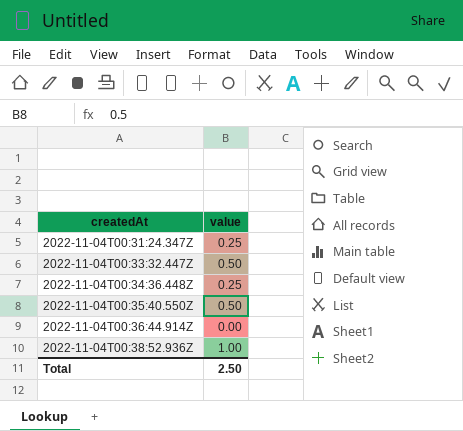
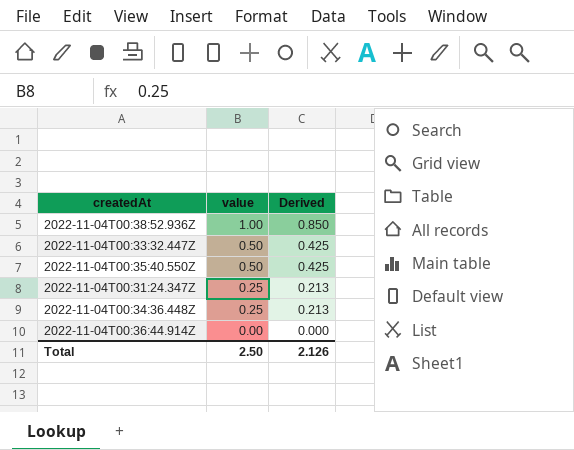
row order: createdAt ascending -> value descending
column Derived | formula: none -> [value] * 0.85

